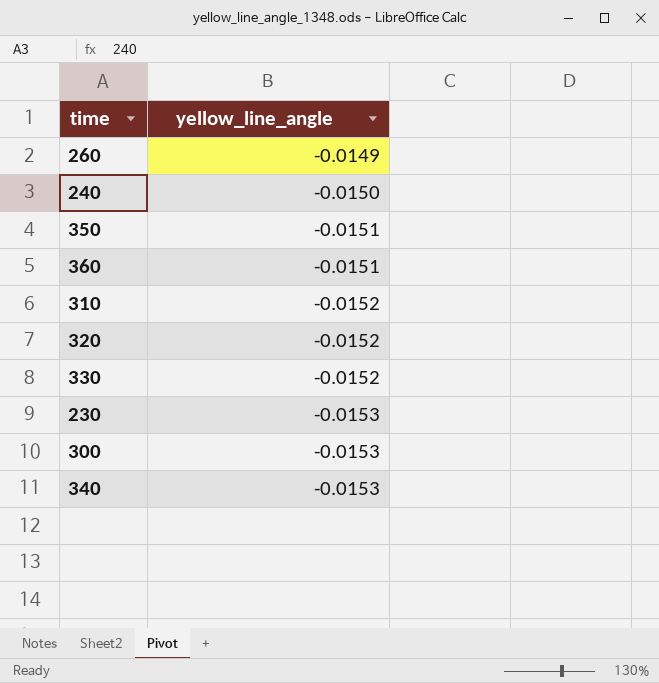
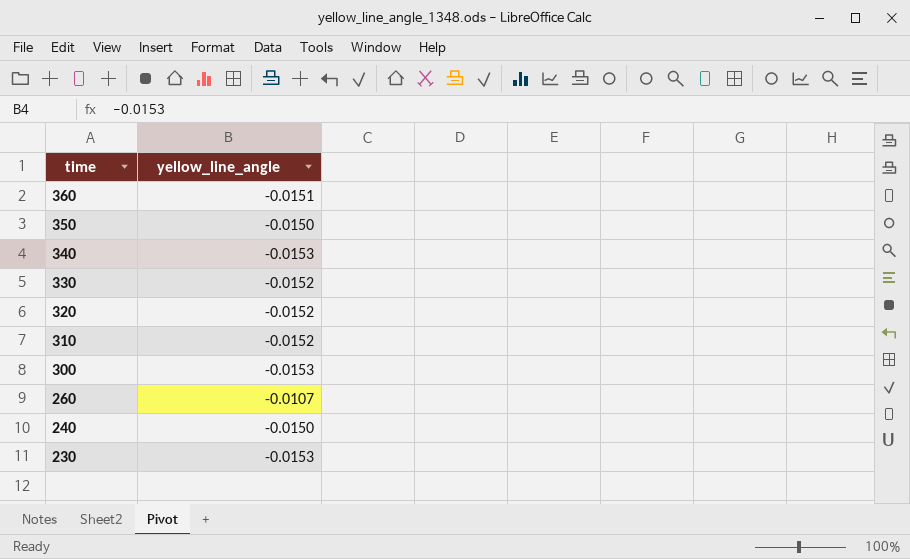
row order: yellow_line_angle descending -> time descending
350 | yellow_line_angle: -0.0151 -> -0.0150
260 | yellow_line_angle: -0.0149 -> -0.0107

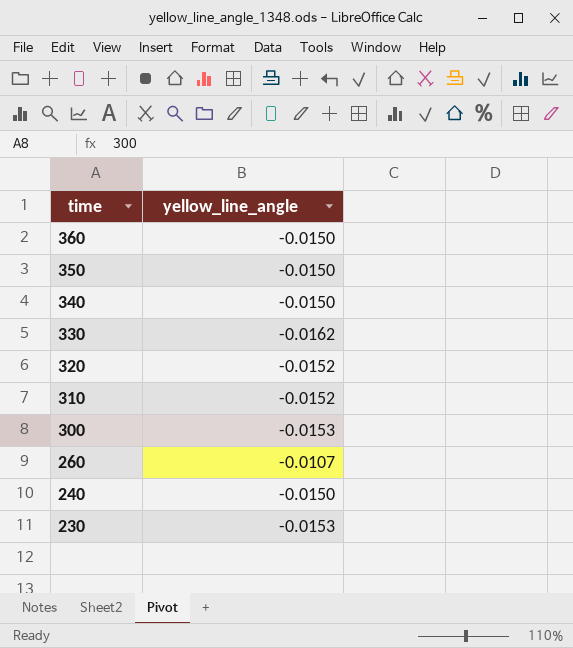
360 | yellow_line_angle: -0.0151 -> -0.0150
340 | yellow_line_angle: -0.0153 -> -0.0150
330 | yellow_line_angle: -0.0152 -> -0.0162

